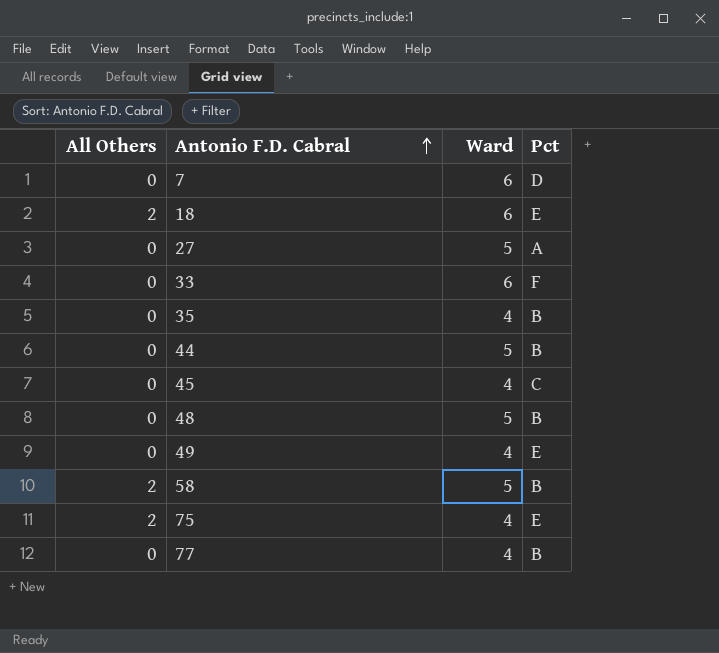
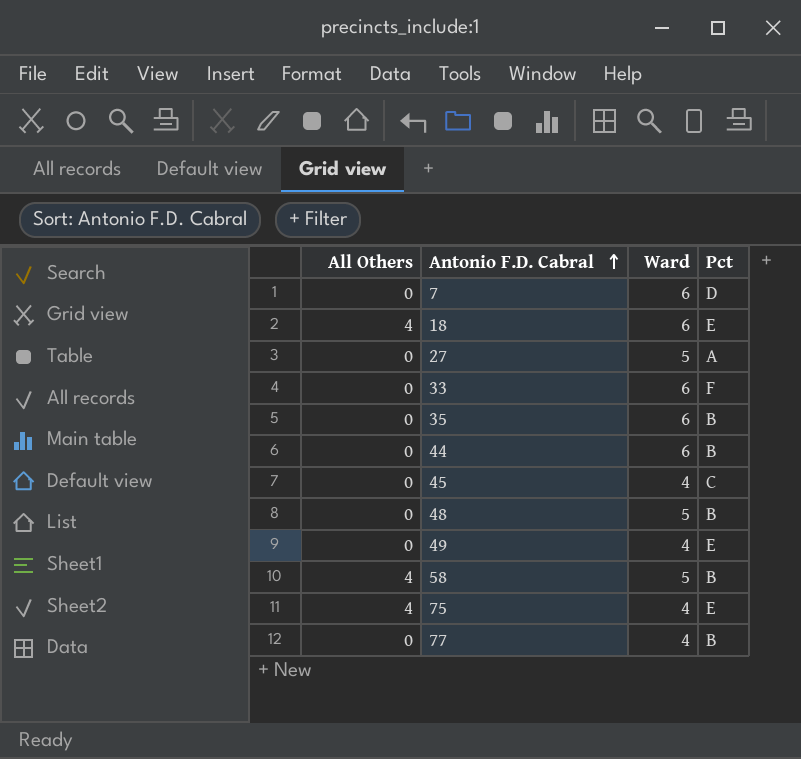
18 | All Others: 2 -> 4
35 | Ward: 4 -> 6
44 | Ward: 5 -> 6
58 | All Others: 2 -> 4
75 | All Others: 2 -> 4

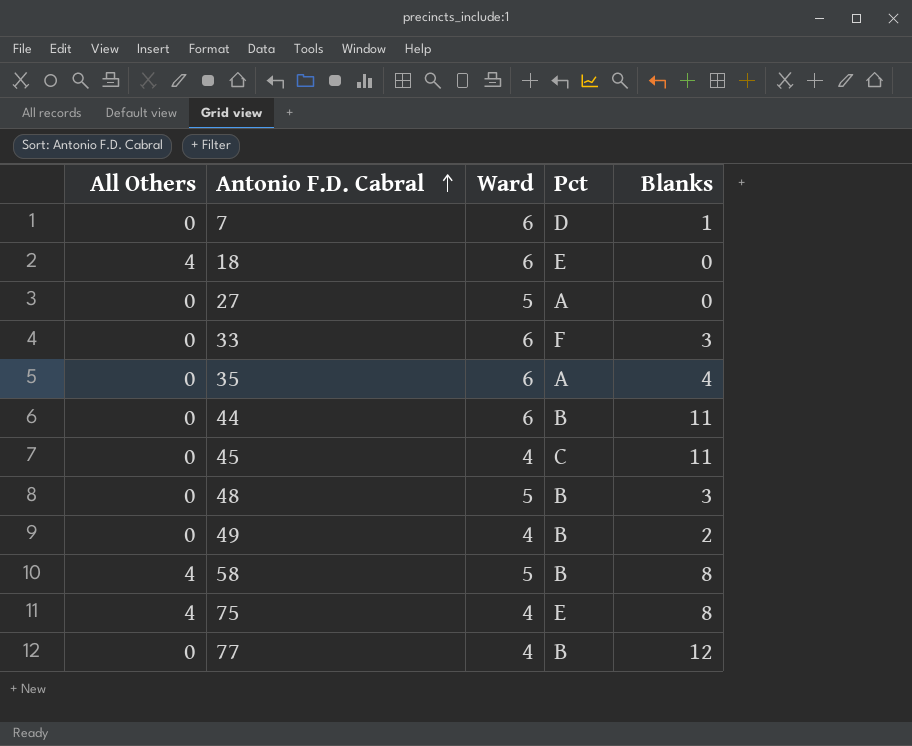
column Blanks | position: none -> 5
35 | Pct: B -> A
49 | Pct: E -> B

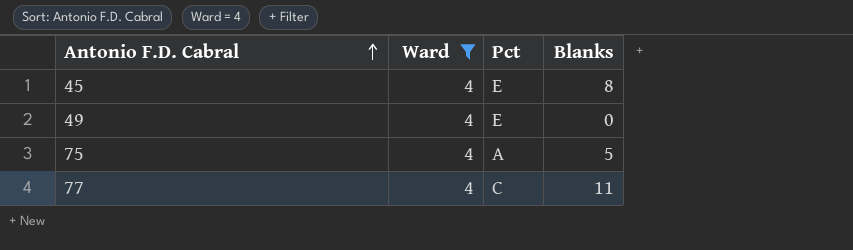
filter: none -> Ward = 4
column All Others | position: 1 -> none
45 | Pct: C -> E
45 | Blanks: 11 -> 8
49 | Pct: B -> E
49 | Blanks: 2 -> 0
75 | Pct: E -> A
75 | Blanks: 8 -> 5
77 | Pct: B -> C
77 | Blanks: 12 -> 11

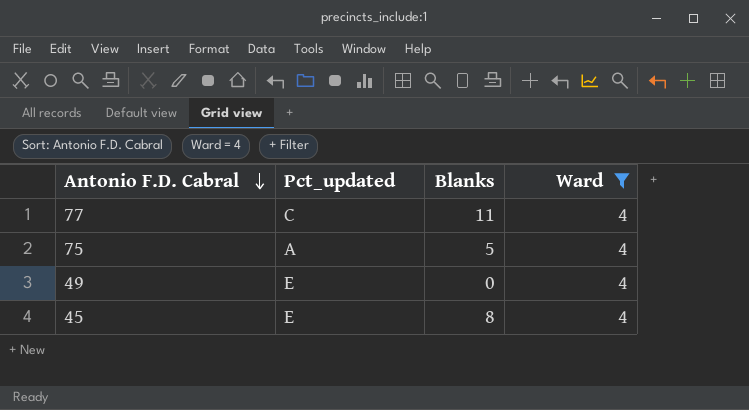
row order: Antonio F.D. Cabral ascending -> Antonio F.D. Cabral descending
column name: Pct -> Pct_updated
column Ward | position: 2 -> 4

